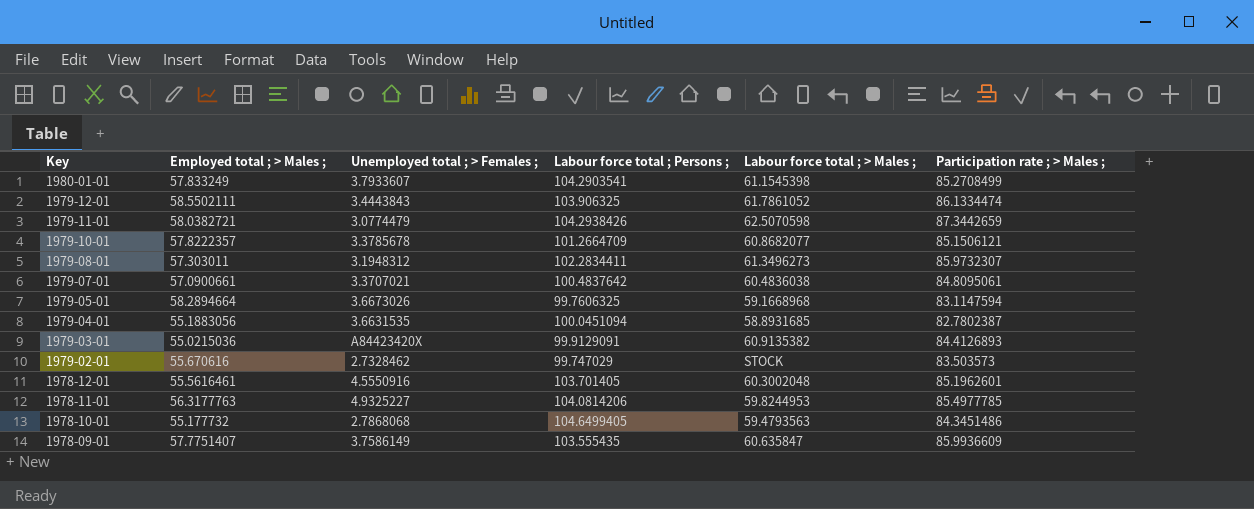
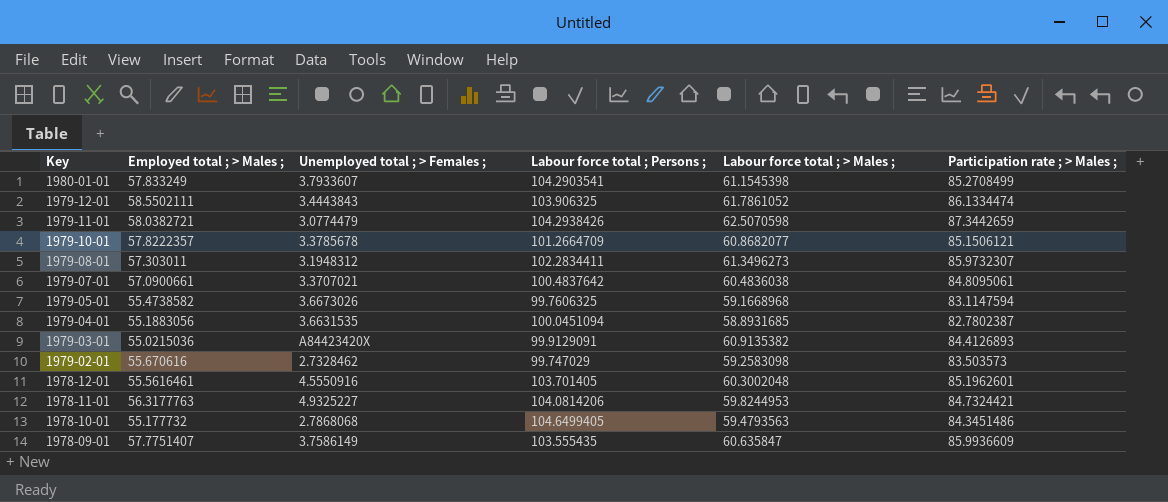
1979-05-01 | Employed total ; > Males ;: 58.2894664 -> 55.4738582
1979-02-01 | Labour force total ; > Males ;: STOCK -> 59.2583098
1978-11-01 | Participation rate ; > Males ;: 85.4977785 -> 84.7324421

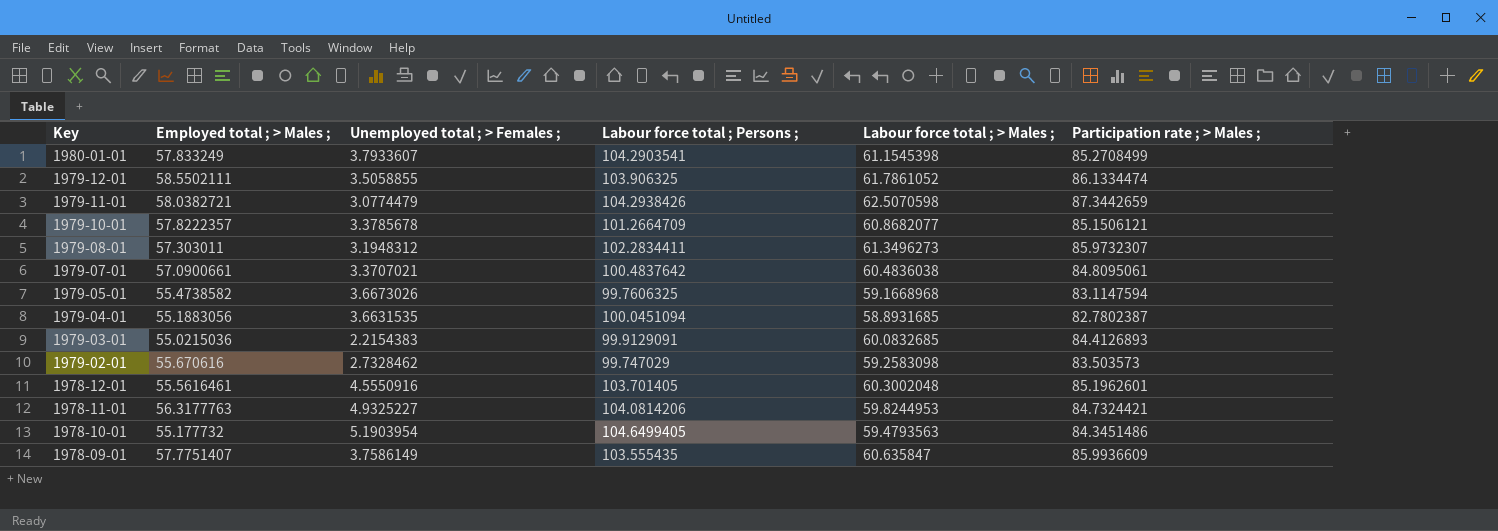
1979-12-01 | Unemployed total ; > Females ;: 3.4443843 -> 3.5058855
1979-03-01 | Unemployed total ; > Females ;: A84423420X -> 2.2154383
1979-03-01 | Labour force total ; > Males ;: 60.9135382 -> 60.0832685
1978-10-01 | Unemployed total ; > Females ;: 2.7868068 -> 5.1903954

